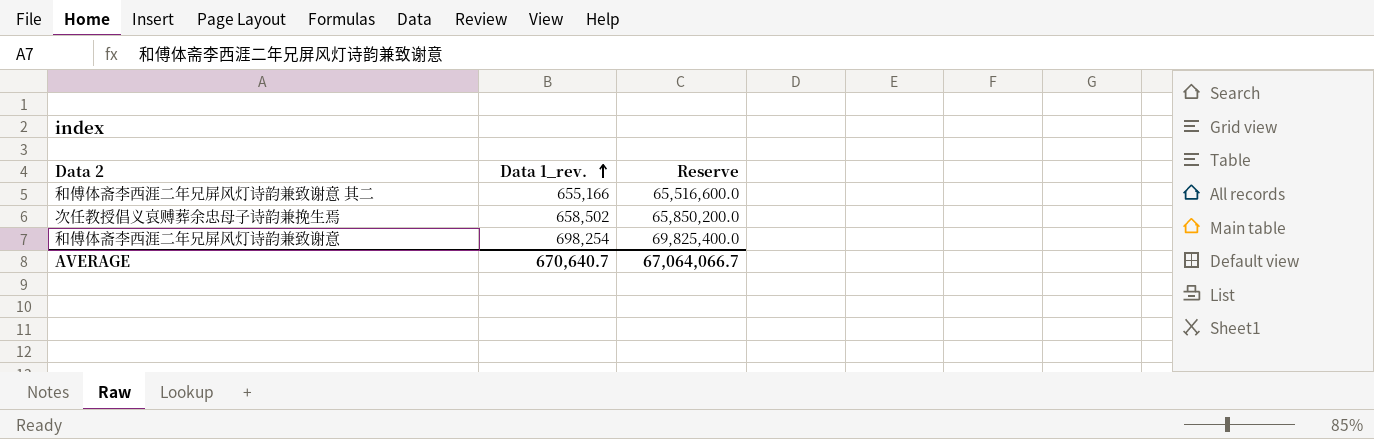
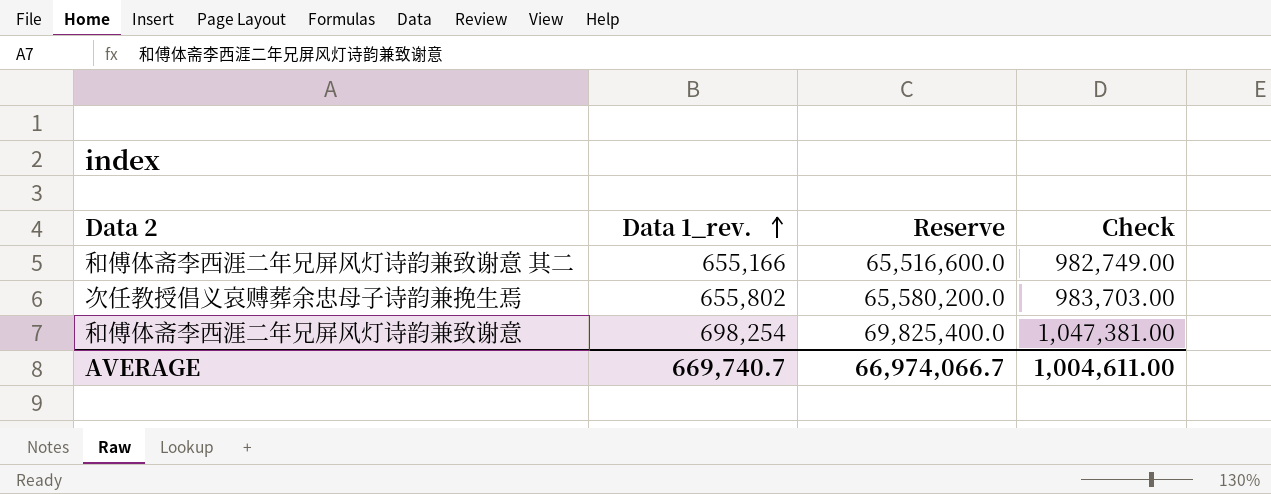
column Check | formula: none -> [Data 1_rev.] * 1.5
次任教授倡义哀赙葬余忠母子诗韵兼挽生焉 | Data 1_rev.: 658,502 -> 655,802
次任教授倡义哀赙葬余忠母子诗韵兼挽生焉 | Reserve: 65,850,200.0 -> 65,580,200.0
AVERAGE | Data 1_rev.: 670,640.7 -> 669,740.7
AVERAGE | Reserve: 67,064,066.7 -> 66,974,066.7

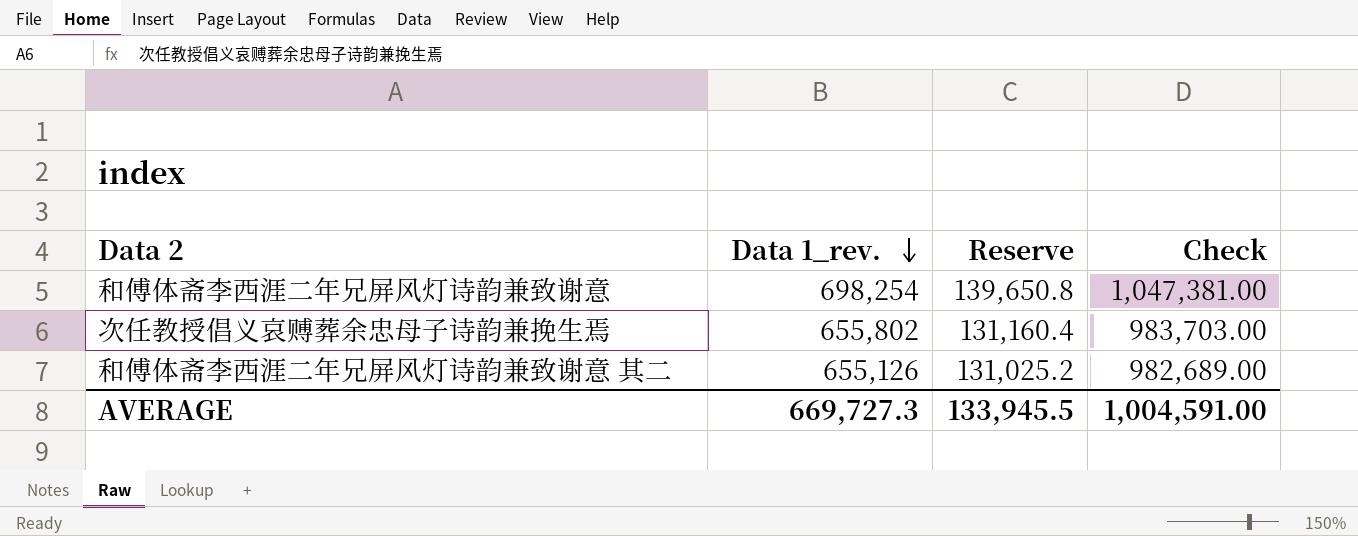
row order: Data 1_rev. ascending -> Data 1_rev. descending
column Reserve | formula: [Data 1_rev.] * 100 -> [Data 1_rev.] * 0.2
和傅体斋李西涯二年兄屏风灯诗韵兼致谢意 其二 | Data 1_rev.: 655,166 -> 655,126
和傅体斋李西涯二年兄屏风灯诗韵兼致谢意 其二 | Check: 982,749.00 -> 982,689.00
AVERAGE | Data 1_rev.: 669,740.7 -> 669,727.3
AVERAGE | Reserve: 66,974,066.7 -> 133,945.5
AVERAGE | Check: 1,004,611.00 -> 1,004,591.00

